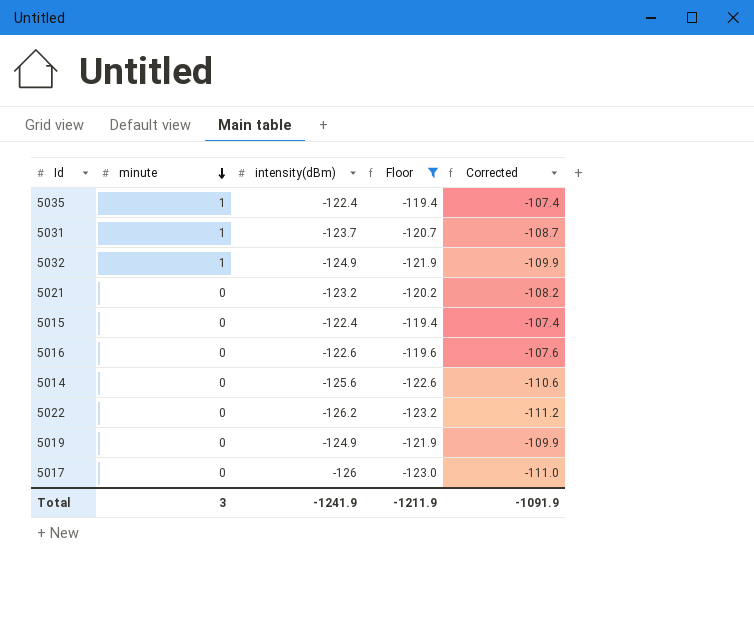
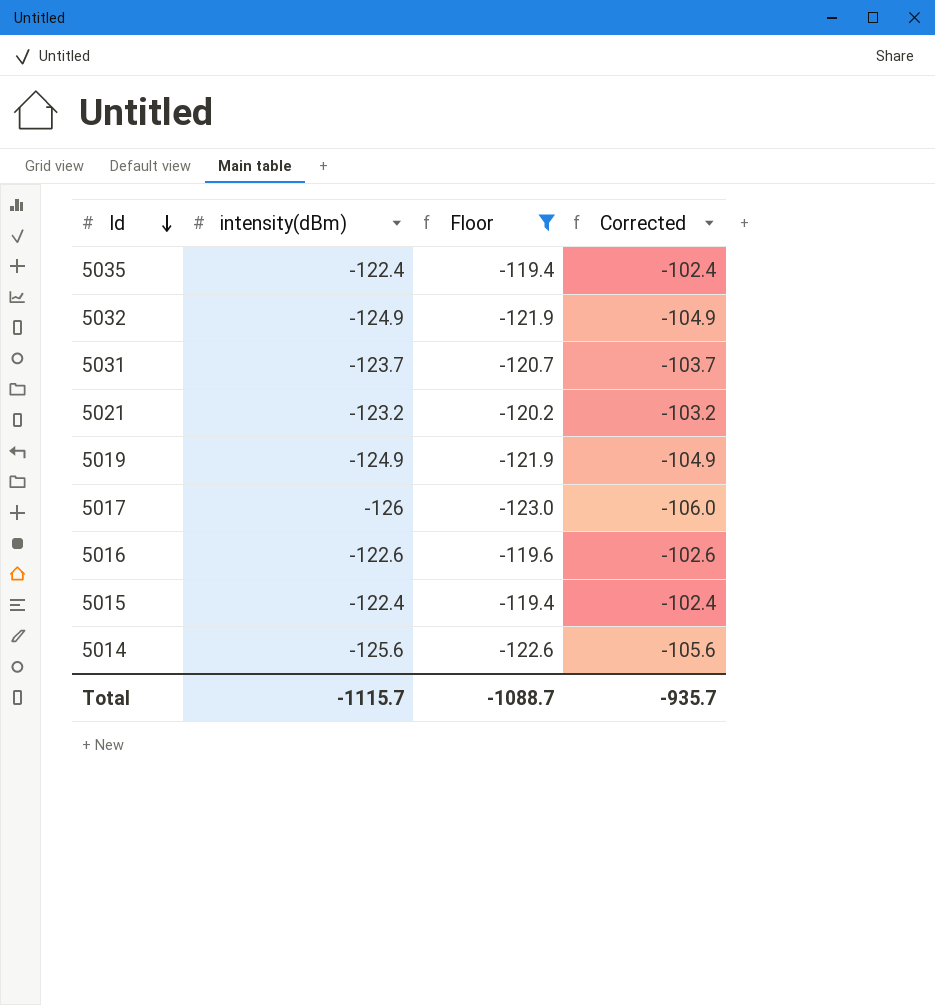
row order: minute descending -> Id descending
column minute | position: 2 -> none
column Corrected | formula: [intensity(dBm)] + 15 -> [intensity(dBm)] + 20
row 5022: 0 | -126.2 | -123.2 | -111.2 -> none
Total | intensity(dBm): -1241.9 -> -1115.7
Total | Floor: -1211.9 -> -1088.7
Total | Corrected: -1091.9 -> -935.7

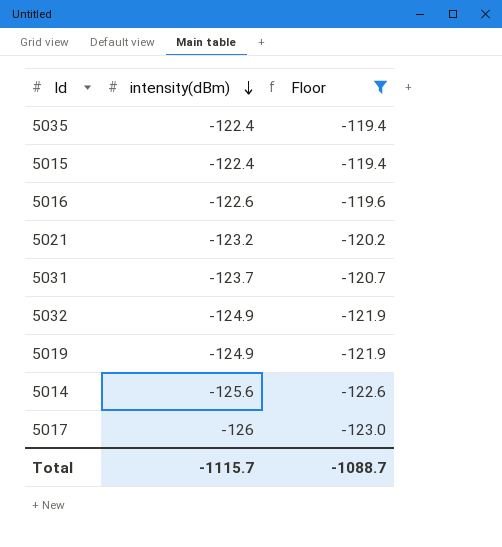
row order: Id descending -> intensity(dBm) descending
column Corrected | formula: [intensity(dBm)] + 20 -> none

